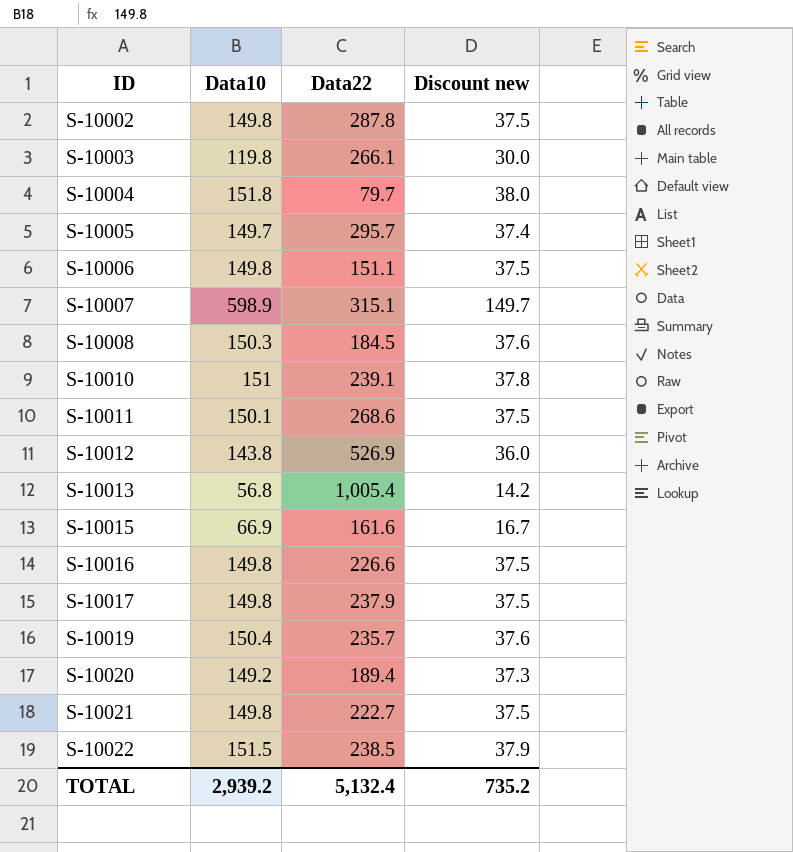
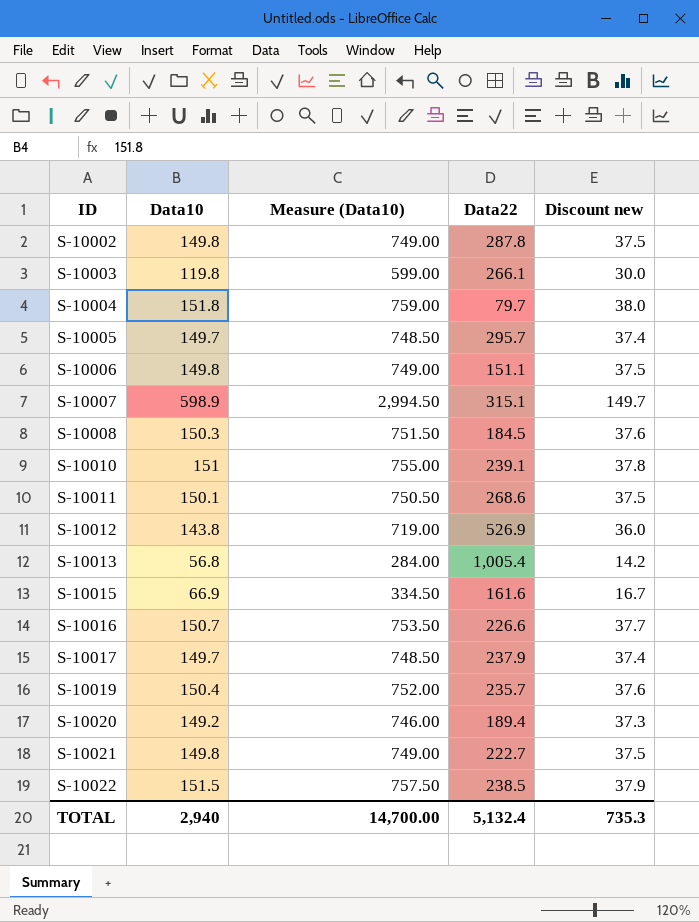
column Measure (Data10) | formula: none -> [Data10] * 5
S-10016 | Data10: 149.8 -> 150.7
S-10016 | Discount new: 37.5 -> 37.7
S-10017 | Data10: 149.8 -> 149.7
S-10017 | Discount new: 37.5 -> 37.4
TOTAL | Data10: 2,939.2 -> 2,940
TOTAL | Discount new: 735.2 -> 735.3

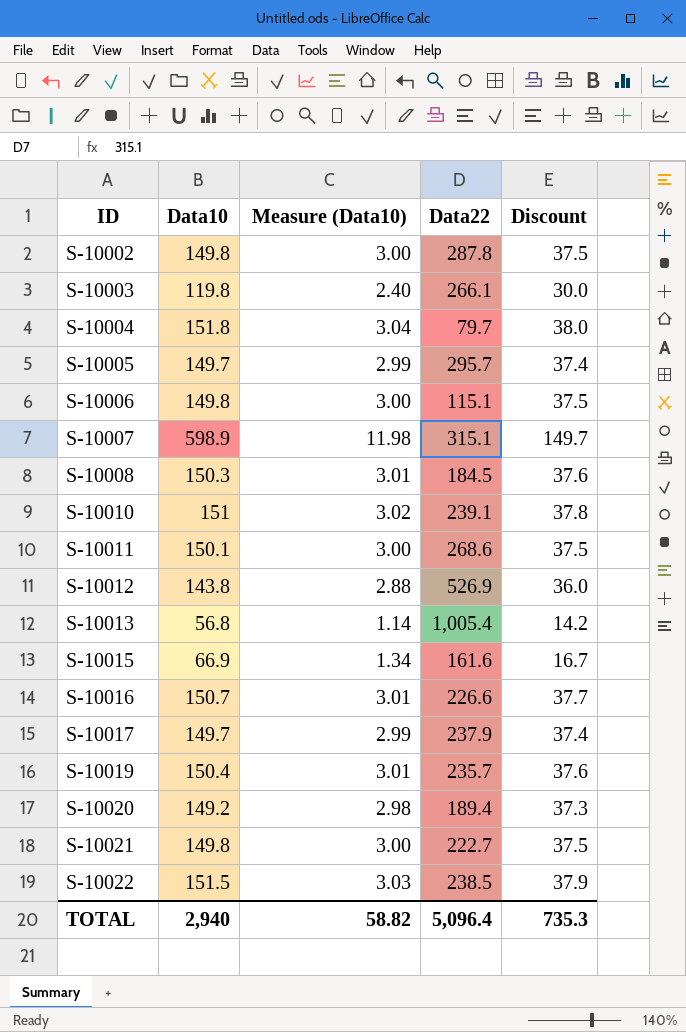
column Measure (Data10) | formula: [Data10] * 5 -> [Data10] * 0.02
column name: Discount new -> Discount
S-10006 | Data22: 151.1 -> 115.1
TOTAL | Measure (Data10): 14,700.00 -> 58.82
TOTAL | Data22: 5,132.4 -> 5,096.4

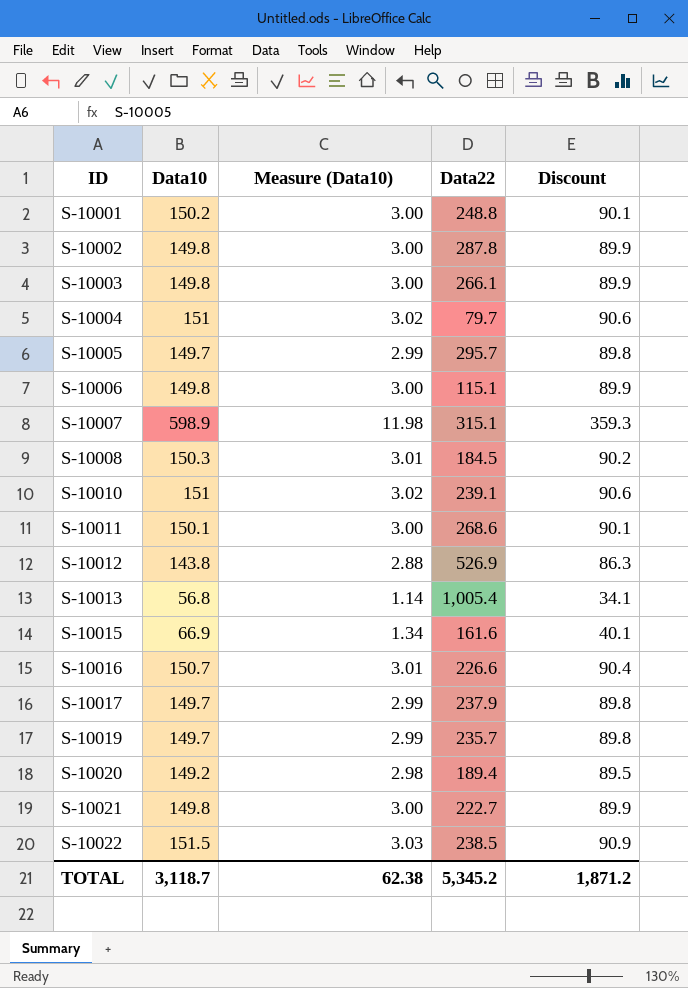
column Discount | formula: [Data10] * 0.25 -> [Data10] * 0.6
row S-10001: none -> 150.2 | 3.00 | 248.8 | 90.1
S-10003 | Data10: 119.8 -> 149.8
S-10003 | Measure (Data10): 2.40 -> 3.00
S-10004 | Data10: 151.8 -> 151
S-10004 | Measure (Data10): 3.04 -> 3.02
S-10019 | Data10: 150.4 -> 149.7
S-10019 | Measure (Data10): 3.01 -> 2.99
TOTAL | Data10: 2,940 -> 3,118.7
TOTAL | Measure (Data10): 58.82 -> 62.38
TOTAL | Data22: 5,096.4 -> 5,345.2
TOTAL | Discount: 735.3 -> 1,871.2

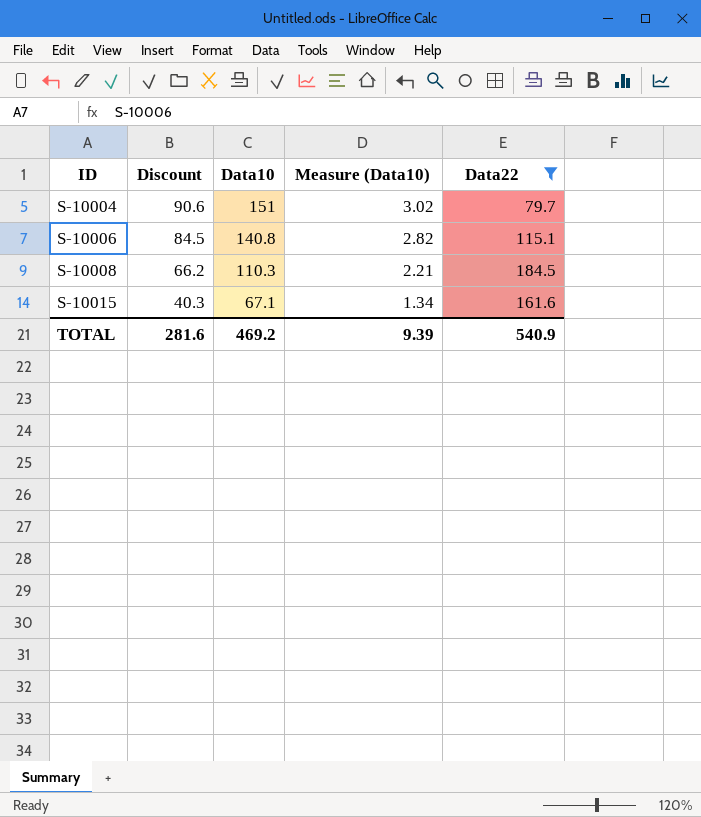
filter: none -> Data22 <= 184.5
column Discount | position: 5 -> 2
S-10006 | Discount: 89.9 -> 84.5
S-10006 | Data10: 149.8 -> 140.8
S-10006 | Measure (Data10): 3.00 -> 2.82
S-10008 | Discount: 90.2 -> 66.2
S-10008 | Data10: 150.3 -> 110.3
S-10008 | Measure (Data10): 3.01 -> 2.21
S-10015 | Discount: 40.1 -> 40.3
S-10015 | Data10: 66.9 -> 67.1
TOTAL | Discount: 1,871.2 -> 281.6
TOTAL | Data10: 3,118.7 -> 469.2
TOTAL | Measure (Data10): 62.38 -> 9.39
TOTAL | Data22: 5,345.2 -> 540.9

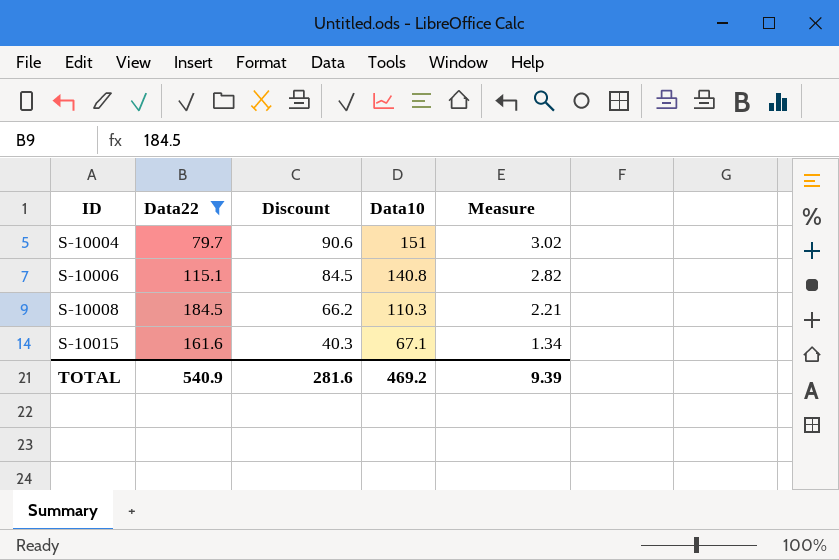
column Data22 | position: 5 -> 2
column name: Measure (Data10) -> Measure

